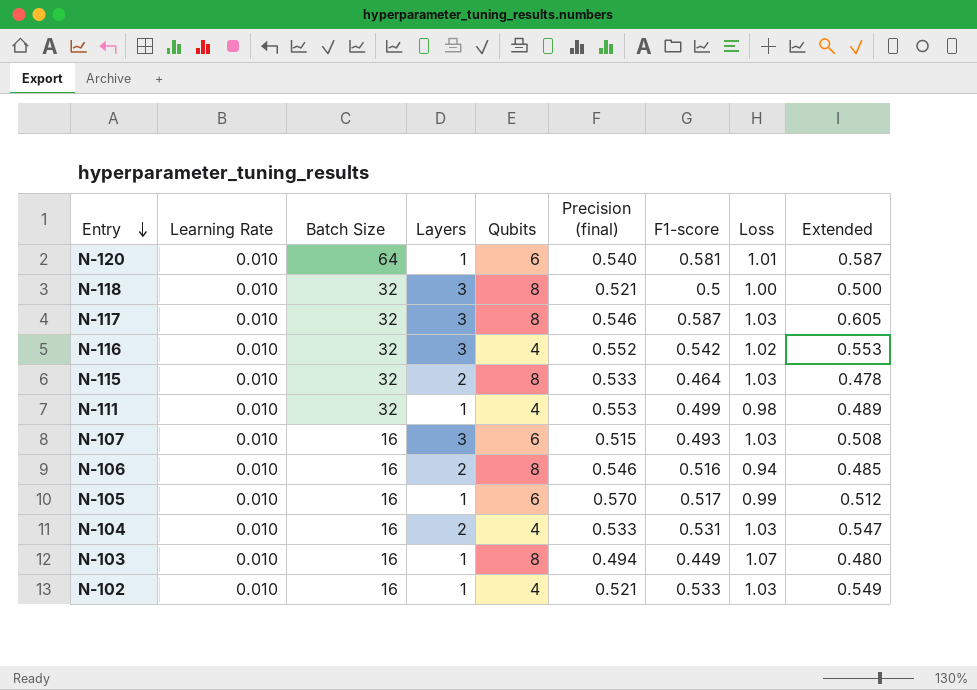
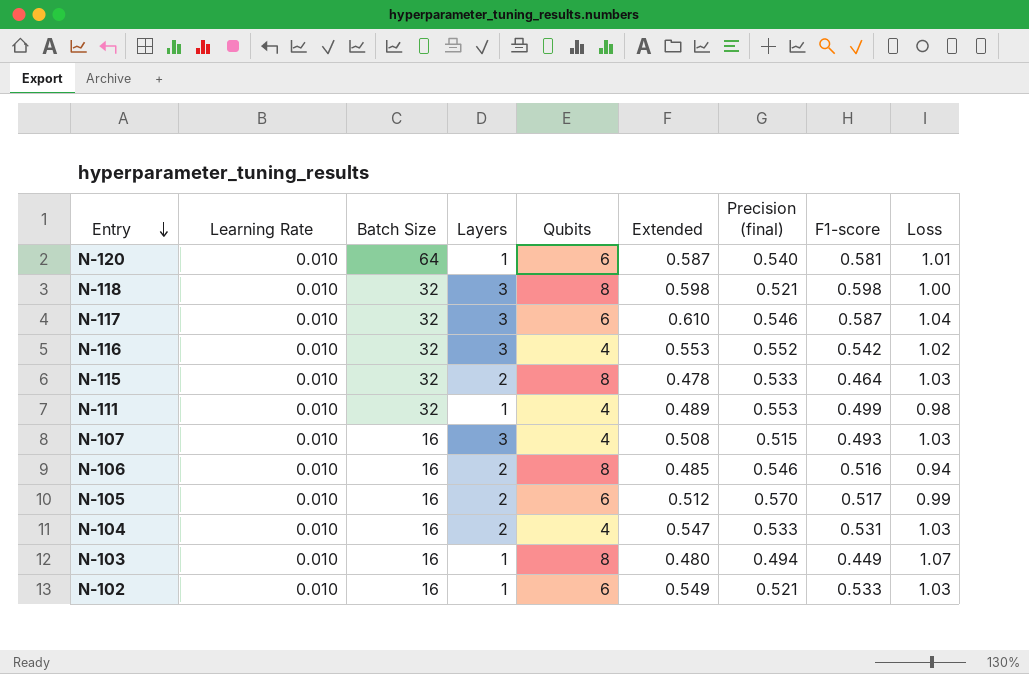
column Extended | position: 9 -> 6
N-118 | Extended: 0.500 -> 0.598
N-118 | F1-score: 0.5 -> 0.598
N-117 | Qubits: 8 -> 6
N-117 | Extended: 0.605 -> 0.610
N-117 | Loss: 1.03 -> 1.04
N-107 | Qubits: 6 -> 4
N-105 | Layers: 1 -> 2
N-102 | Qubits: 4 -> 6

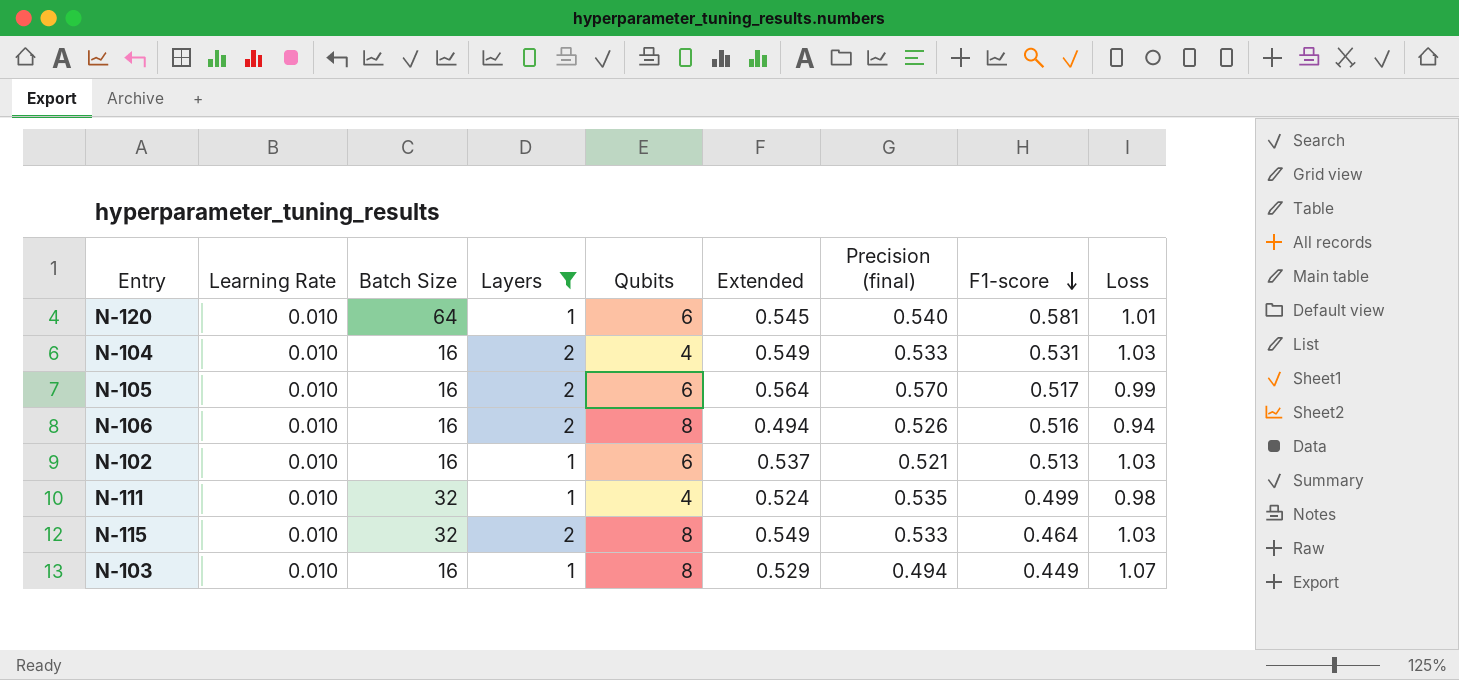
filter: none -> Layers != 3
row order: Entry descending -> F1-score descending
column Extended | formula: [F1-score] * [Loss] -> [Precision (final)] * [Loss]
N-106 | Precision (final): 0.546 -> 0.526
N-102 | F1-score: 0.533 -> 0.513
N-111 | Precision (final): 0.553 -> 0.535

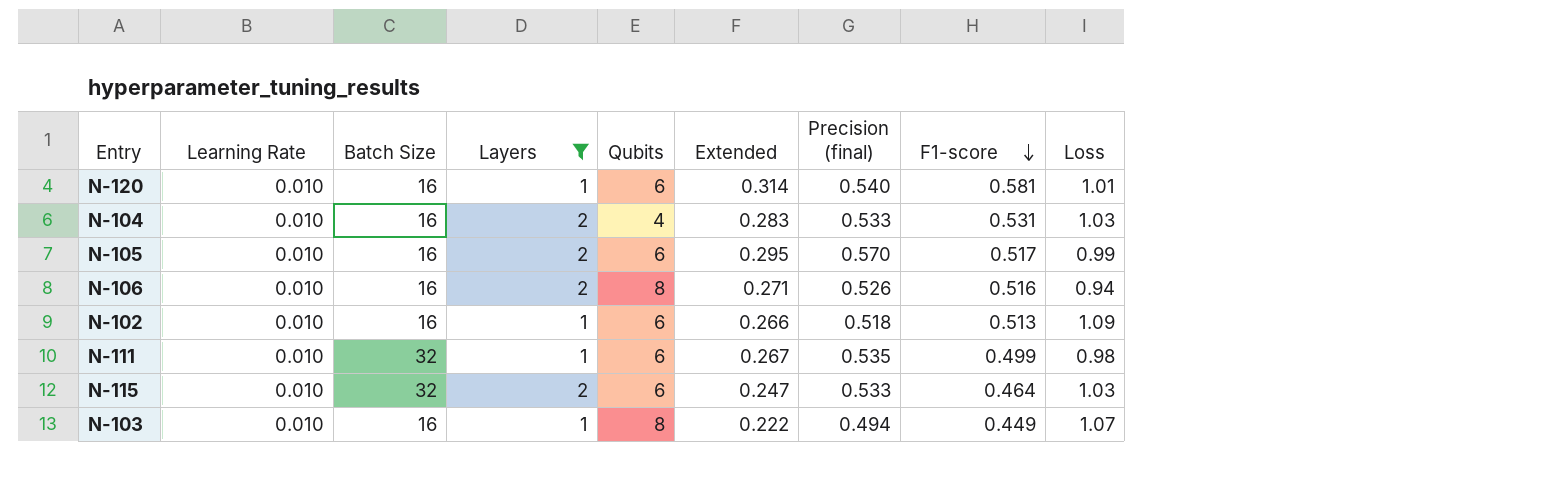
column Extended | formula: [Precision (final)] * [Loss] -> [Precision (final)] * [F1-score]
N-120 | Batch Size: 64 -> 16
N-102 | Precision (final): 0.521 -> 0.518
N-102 | Loss: 1.03 -> 1.09
N-111 | Qubits: 4 -> 6
N-115 | Qubits: 8 -> 6

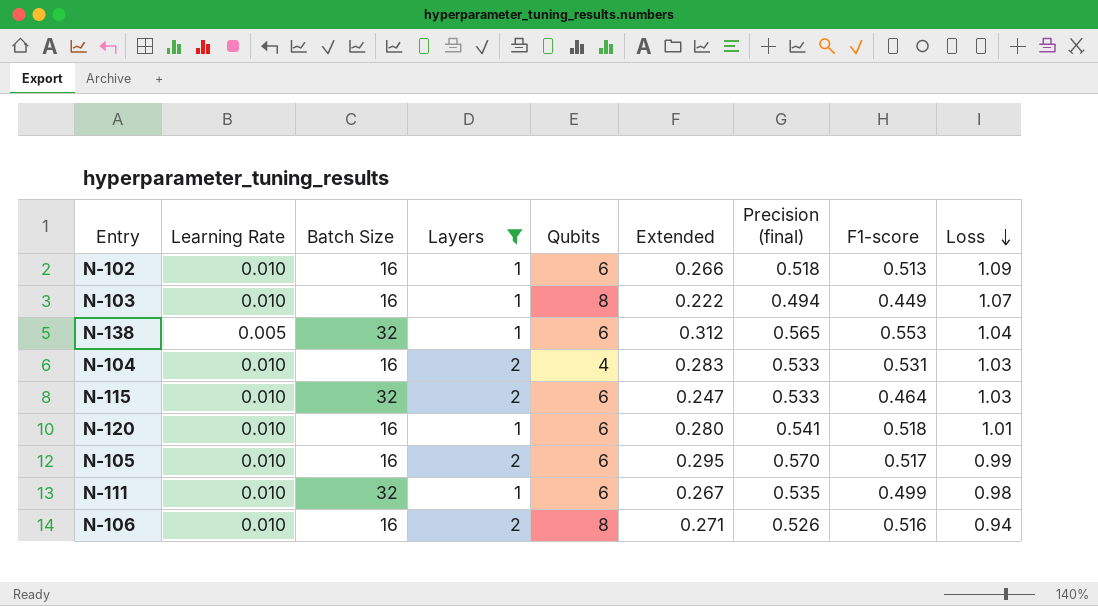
row order: F1-score descending -> Loss descending
row N-138: none -> 0.005 | 32 | 1 | 6 | 0.312 | 0.565 | 0.553 | 1.04
N-120 | Extended: 0.314 -> 0.280
N-120 | Precision (final): 0.540 -> 0.541
N-120 | F1-score: 0.581 -> 0.518

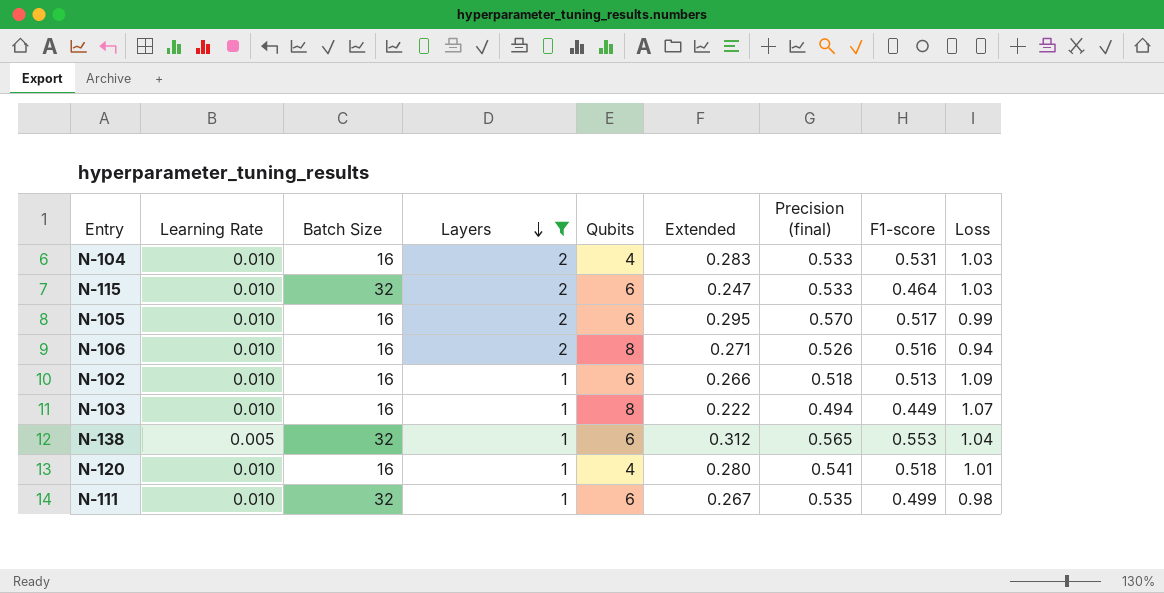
row order: Loss descending -> Layers descending
N-120 | Qubits: 6 -> 4

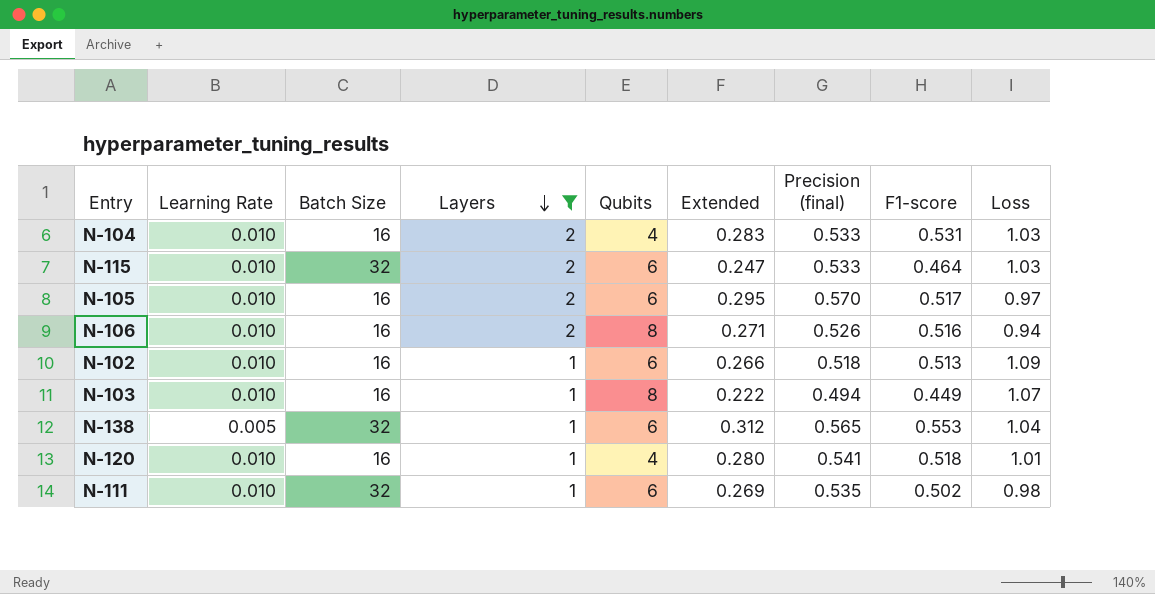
N-105 | Loss: 0.99 -> 0.97
N-111 | Extended: 0.267 -> 0.269
N-111 | F1-score: 0.499 -> 0.502

